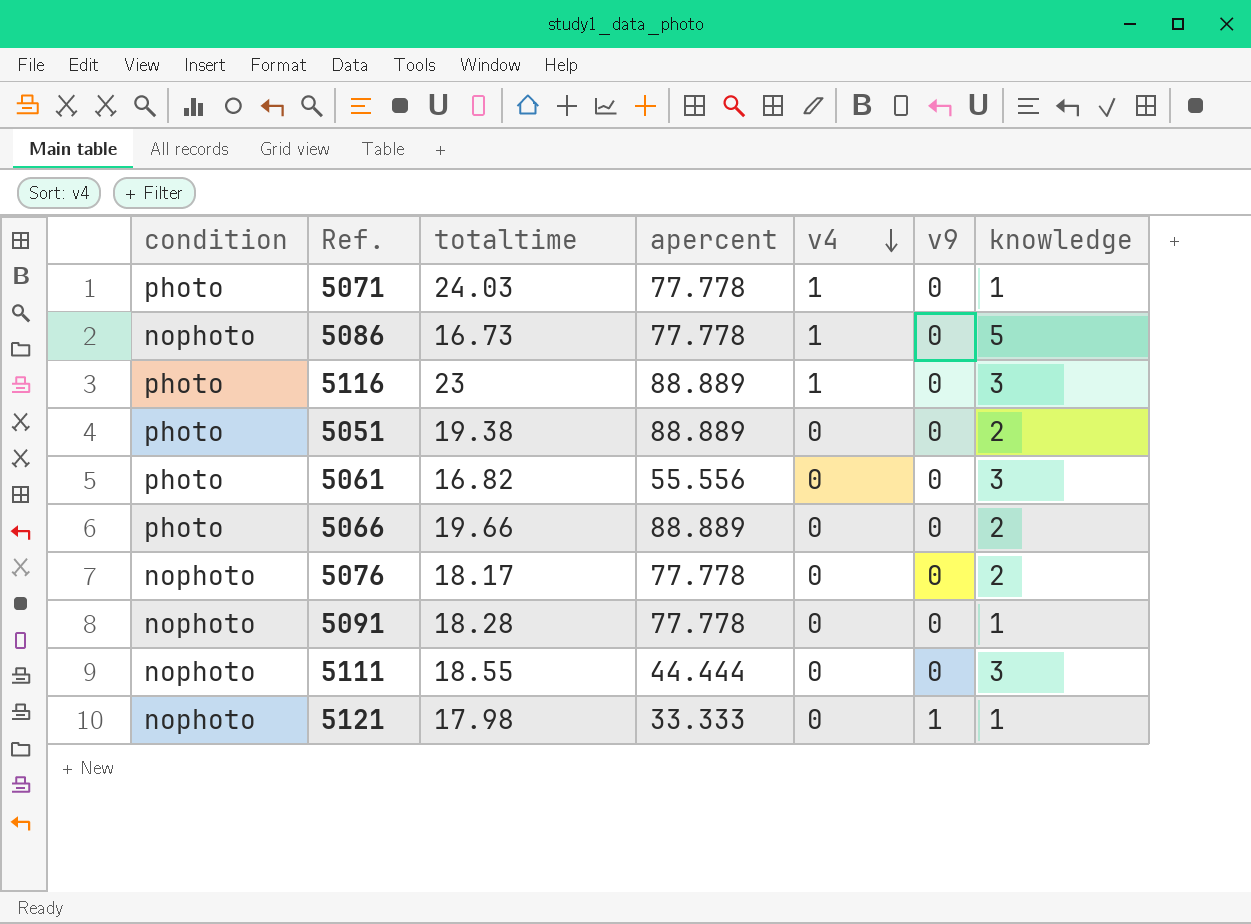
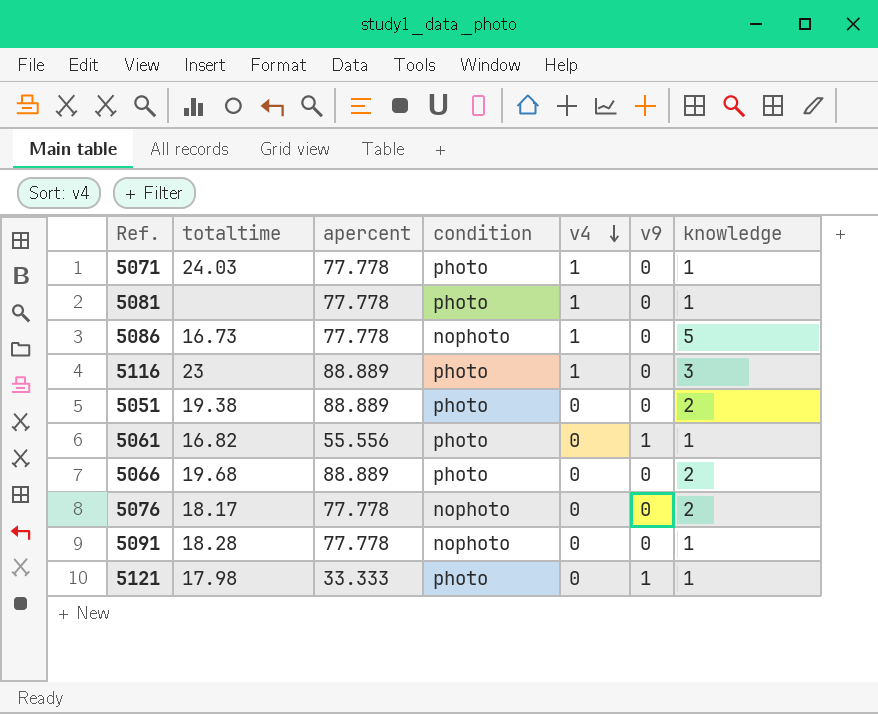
column condition | position: 1 -> 4
row 5111: nophoto | 18.55 | 44.444 | 0 | 0 | 3 -> none
row 5081: none -> none | 77.778 | photo | 1 | 0 | 1
5061 | v9: 0 -> 1
5061 | knowledge: 3 -> 1
5066 | totaltime: 19.66 -> 19.68
5121 | condition: nophoto -> photo

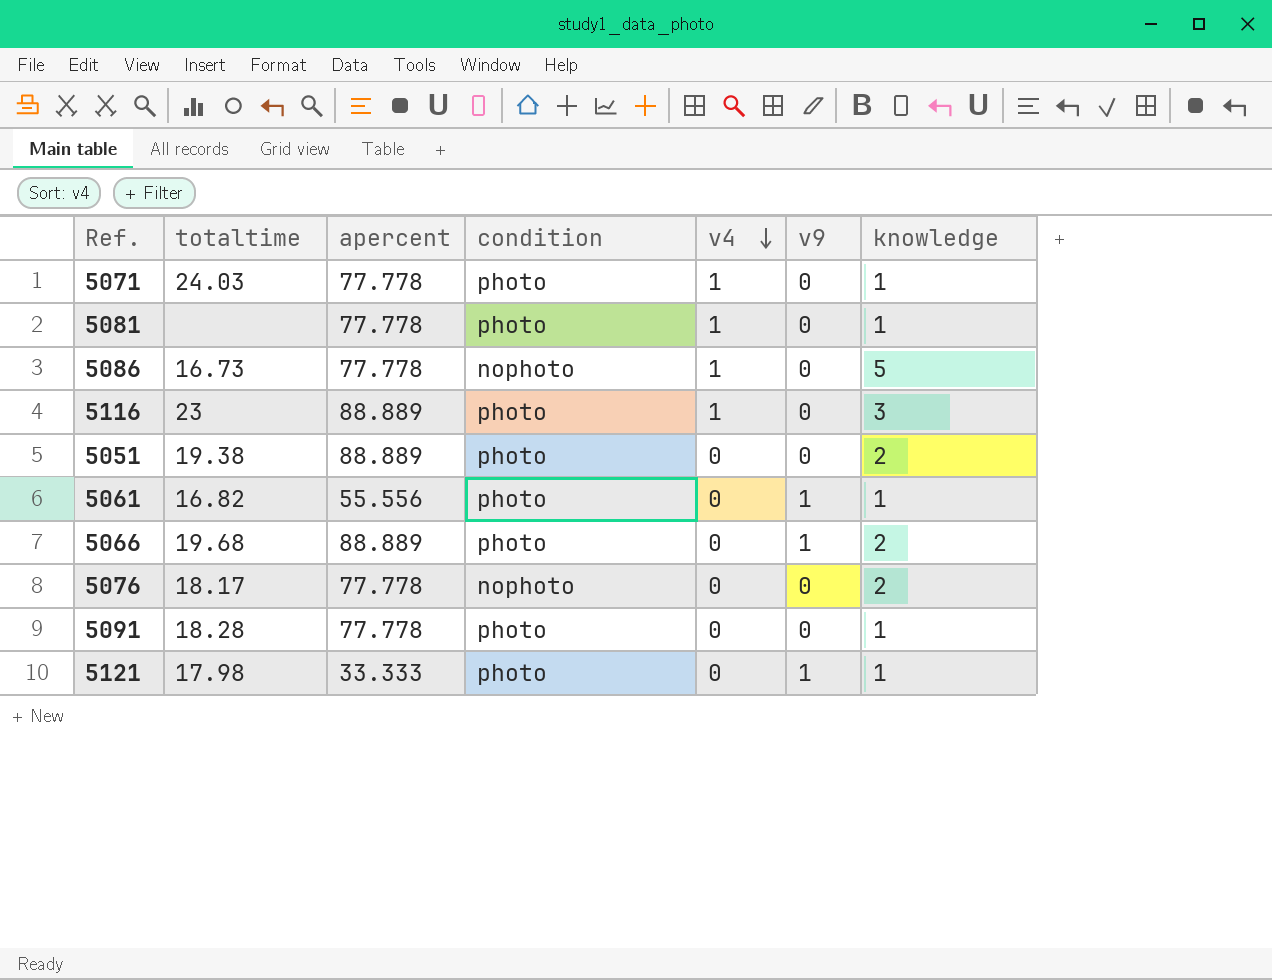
5066 | v9: 0 -> 1
5091 | condition: nophoto -> photo

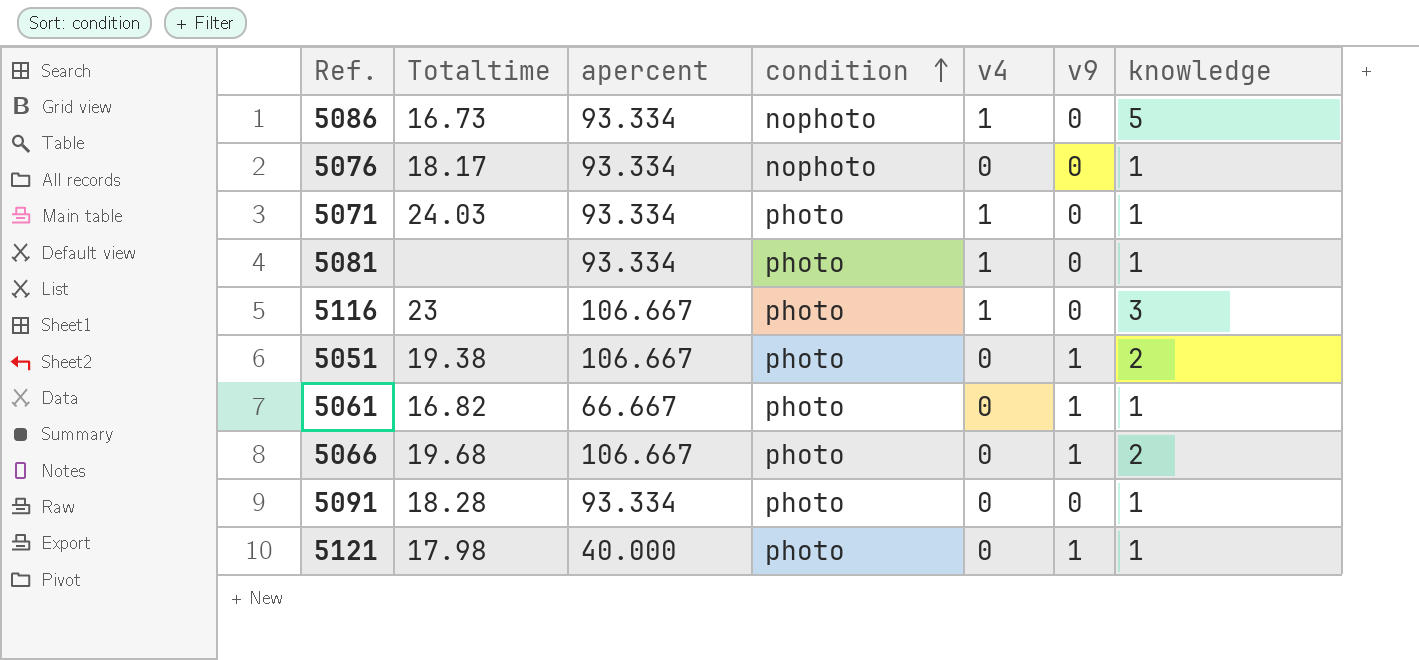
row order: v4 descending -> condition ascending
column name: totaltime -> Totaltime
5086 | apercent: 77.778 -> 93.334
5076 | apercent: 77.778 -> 93.334
5076 | knowledge: 2 -> 1
5071 | apercent: 77.778 -> 93.334
5081 | apercent: 77.778 -> 93.334
5116 | apercent: 88.889 -> 106.667
5051 | apercent: 88.889 -> 106.667
5051 | v9: 0 -> 1
5061 | apercent: 55.556 -> 66.667
5066 | apercent: 88.889 -> 106.667
5091 | apercent: 77.778 -> 93.334
5121 | apercent: 33.333 -> 40.000

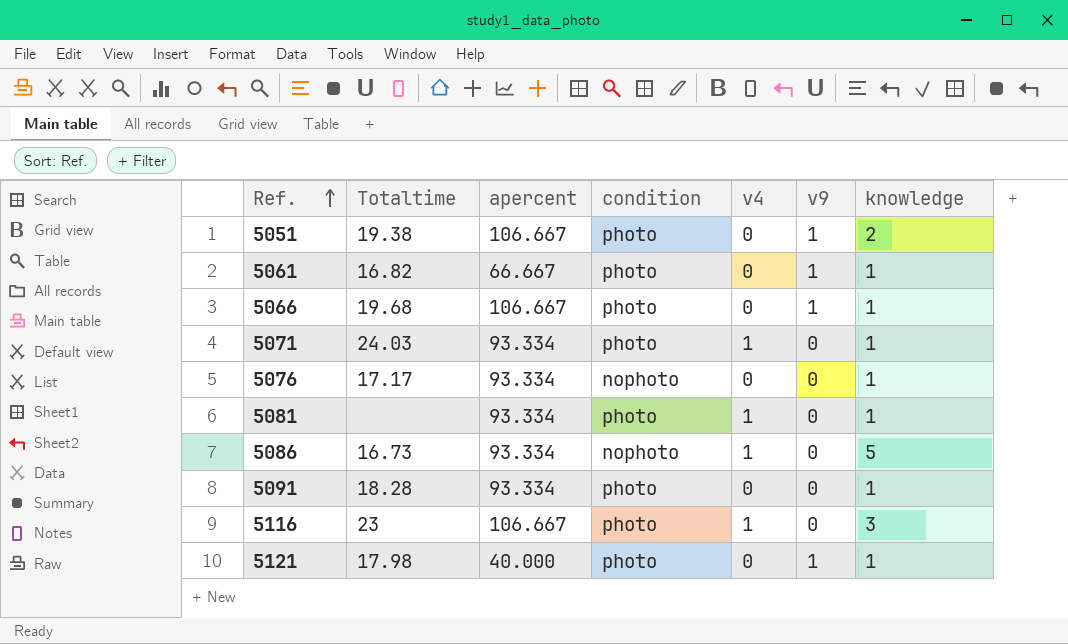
row order: condition ascending -> Ref. ascending
5066 | knowledge: 2 -> 1
5076 | Totaltime: 18.17 -> 17.17

